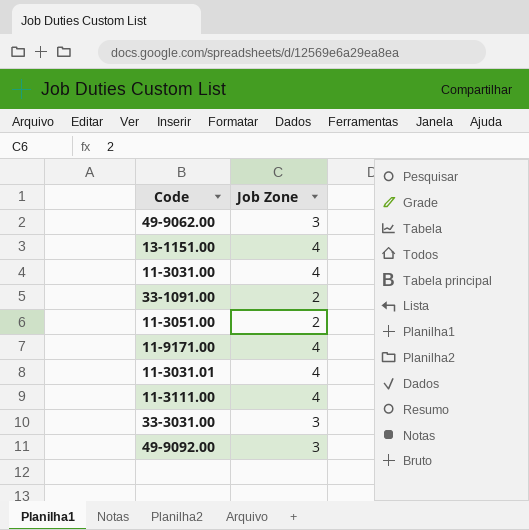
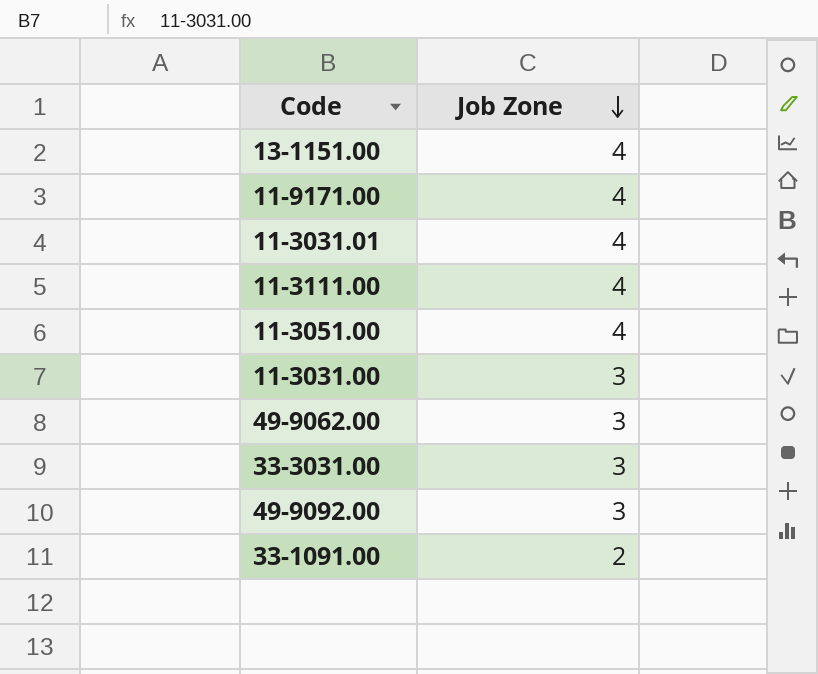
row order: none -> Job Zone descending
11-3051.00 | Job Zone: 2 -> 4
11-3031.00 | Job Zone: 4 -> 3

